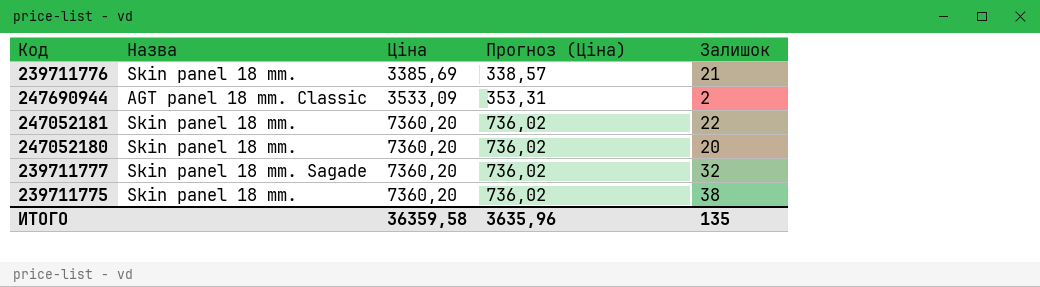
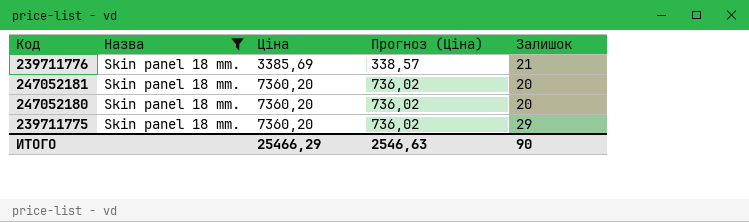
filter: none -> Назва = Skin panel 18 mm.
247052181 | Залишок: 22 -> 20
239711775 | Залишок: 38 -> 29
ИТОГО | Ціна: 36359,58 -> 25466,29
ИТОГО | Прогноз (Ціна): 3635,96 -> 2546,63
ИТОГО | Залишок: 135 -> 90

